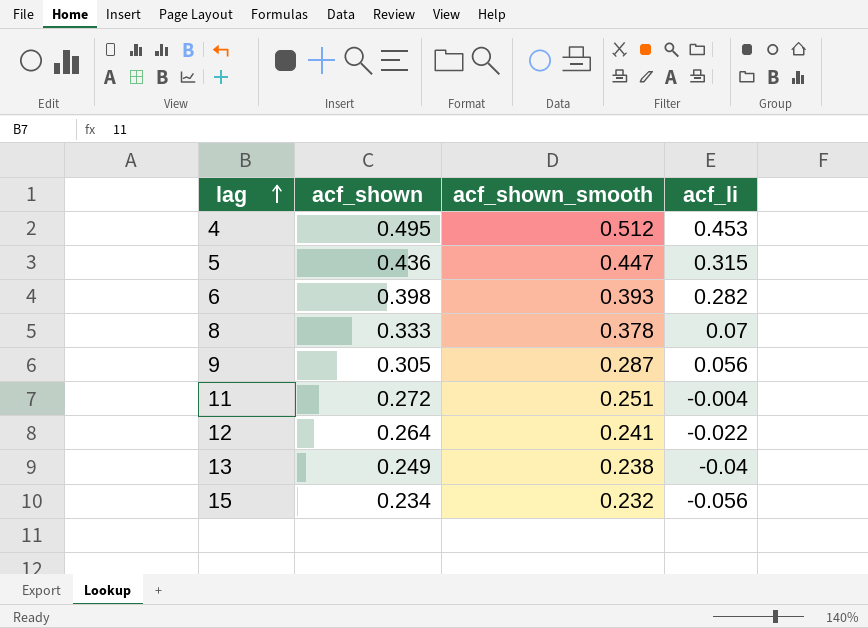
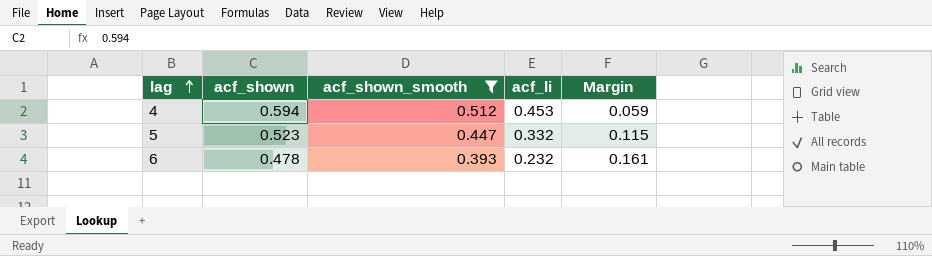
filter: none -> acf_shown_smooth >= 0.393
column Margin | formula: none -> [acf_shown_smooth] - [acf_li]
4 | acf_shown: 0.495 -> 0.594
5 | acf_shown: 0.436 -> 0.523
5 | acf_li: 0.315 -> 0.332
6 | acf_shown: 0.398 -> 0.478
6 | acf_li: 0.282 -> 0.232

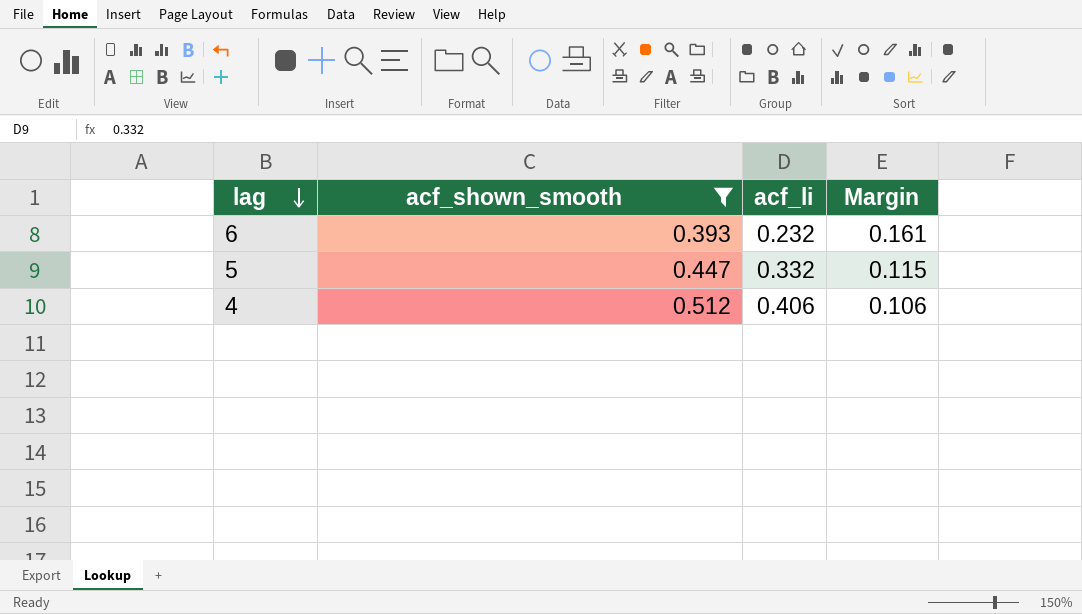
row order: lag ascending -> lag descending
column acf_shown | position: 2 -> none
4 | acf_li: 0.453 -> 0.406
4 | Margin: 0.059 -> 0.106

